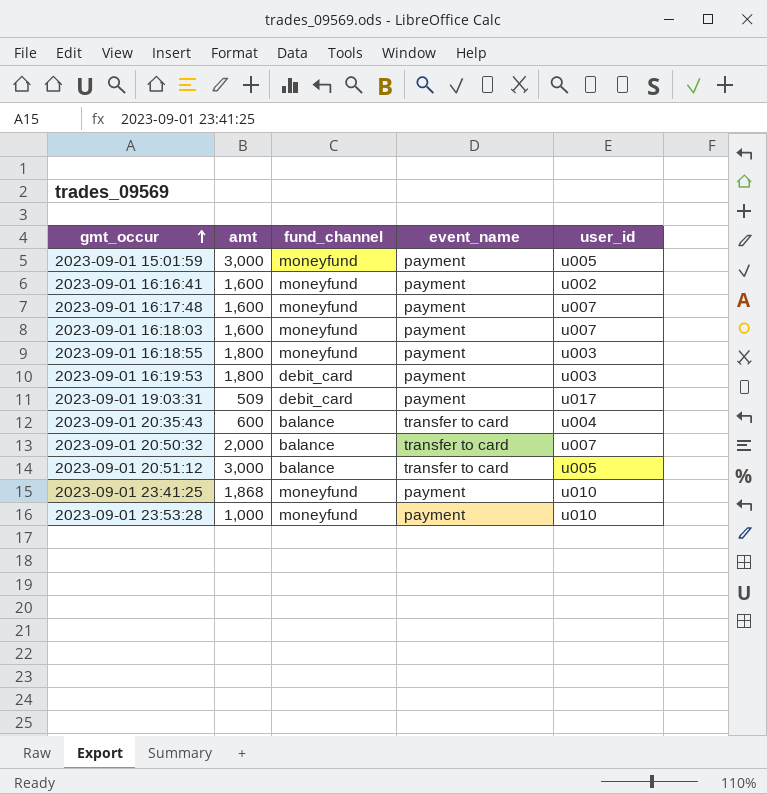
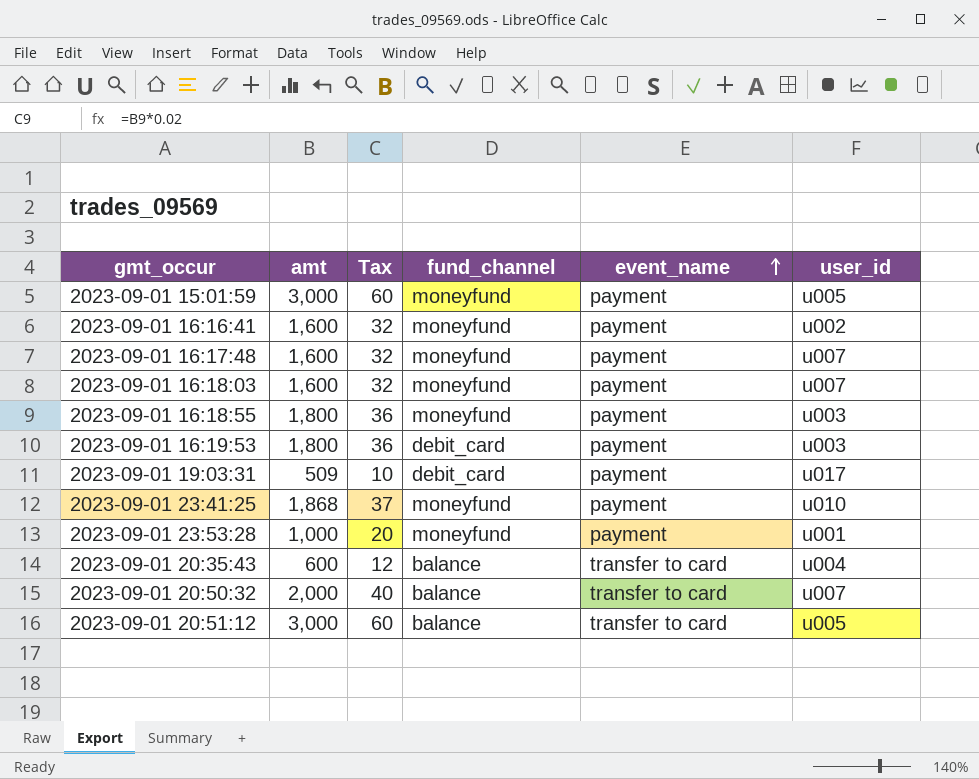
row order: gmt_occur ascending -> event_name ascending
column Tax | formula: none -> [amt] * 0.02
2023-09-01 23:53:28 | user_id: u010 -> u001

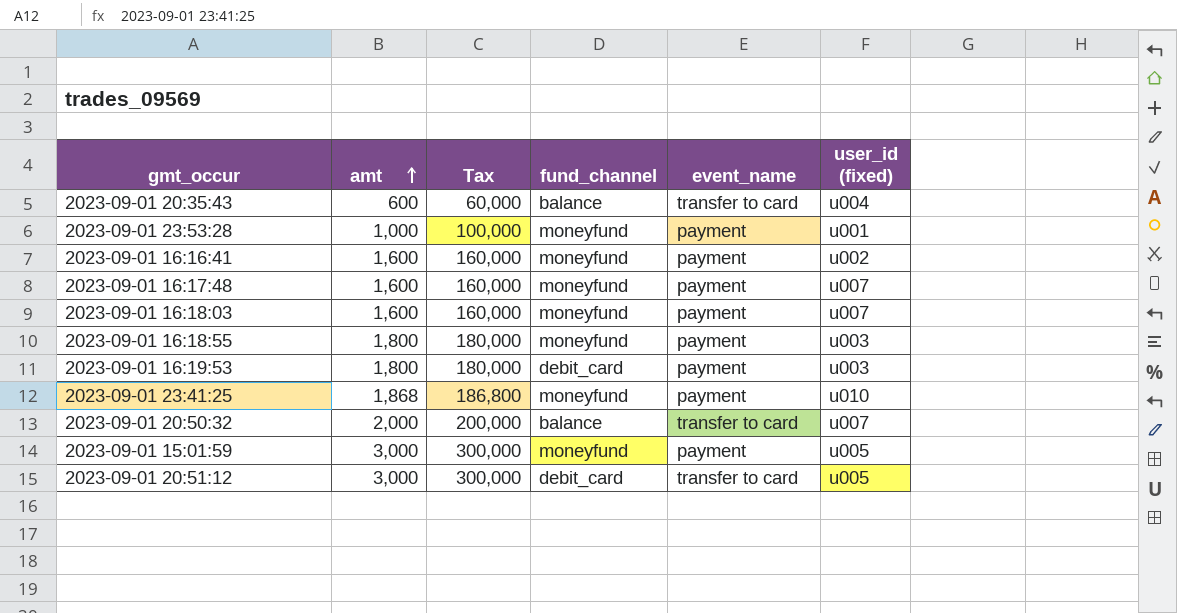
row order: event_name ascending -> amt ascending
column Tax | formula: [amt] * 0.02 -> [amt] * 100
column name: user_id -> user_id (fixed)
row 2023-09-01 19:03:31: 509 | 10 | debit_card | payment | u017 -> none
2023-09-01 20:51:12 | fund_channel: balance -> debit_card

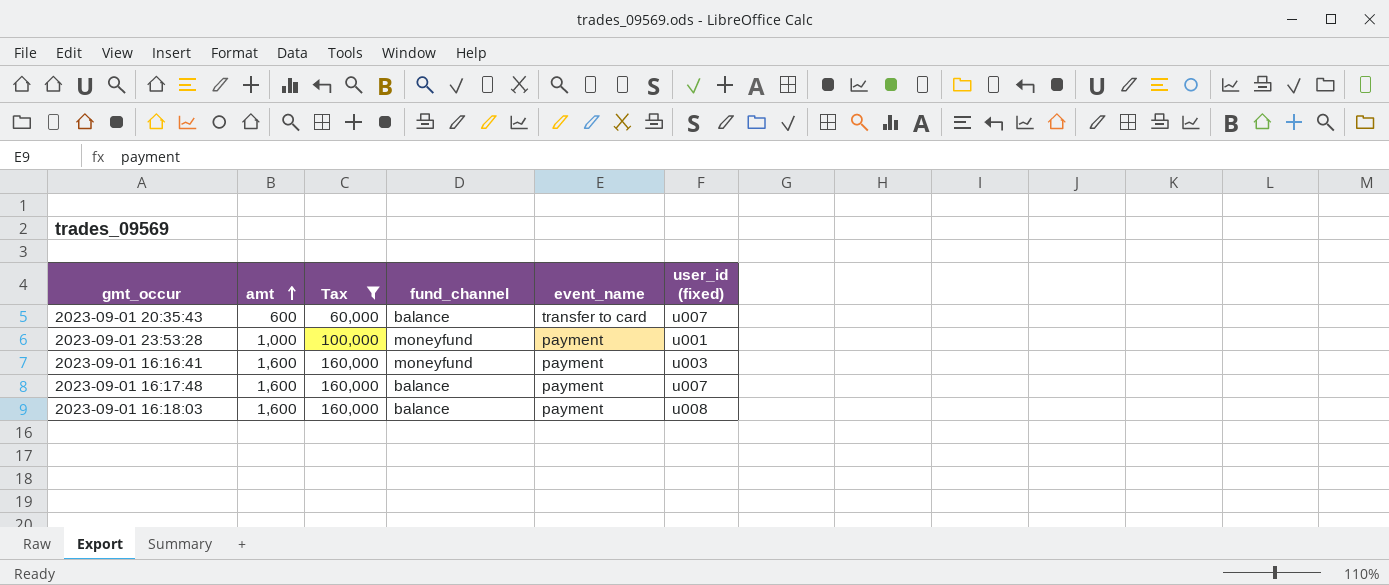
filter: none -> Tax <= 160,000
2023-09-01 20:35:43 | user_id (fixed): u004 -> u007
2023-09-01 16:16:41 | user_id (fixed): u002 -> u003
2023-09-01 16:17:48 | fund_channel: moneyfund -> balance
2023-09-01 16:18:03 | fund_channel: moneyfund -> balance
2023-09-01 16:18:03 | user_id (fixed): u007 -> u008

